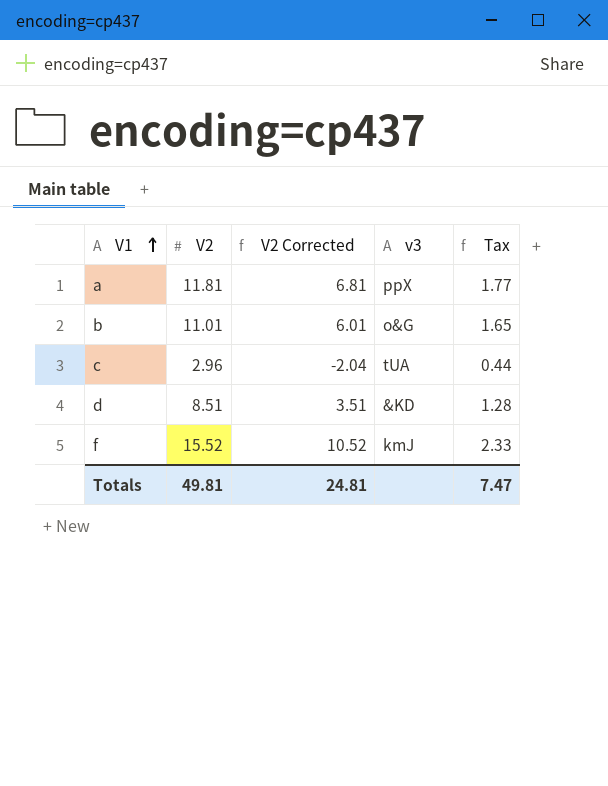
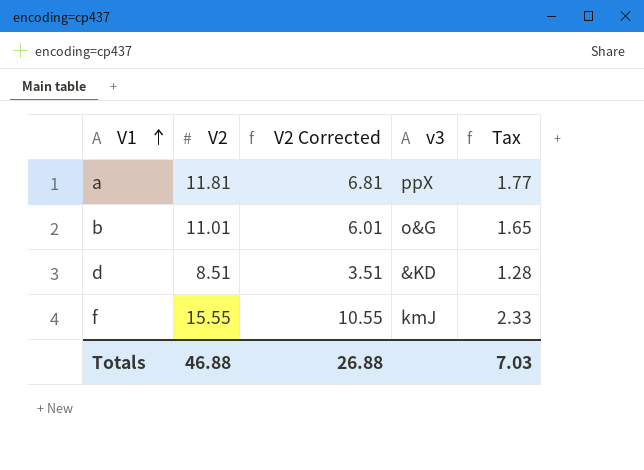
row c: 2.96 | -2.04 | tUA | 0.44 -> none
f | V2: 15.52 -> 15.55
f | V2 Corrected: 10.52 -> 10.55
Totals | V2: 49.81 -> 46.88
Totals | V2 Corrected: 24.81 -> 26.88
Totals | Tax: 7.47 -> 7.03

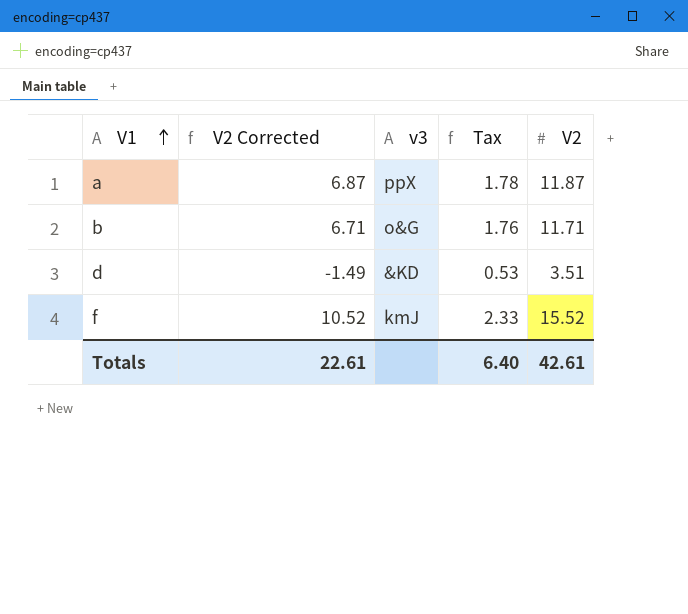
column V2 | position: 2 -> 5
a | V2 Corrected: 6.81 -> 6.87
a | Tax: 1.77 -> 1.78
a | V2: 11.81 -> 11.87
b | V2 Corrected: 6.01 -> 6.71
b | Tax: 1.65 -> 1.76
b | V2: 11.01 -> 11.71
d | V2 Corrected: 3.51 -> -1.49
d | Tax: 1.28 -> 0.53
d | V2: 8.51 -> 3.51
f | V2 Corrected: 10.55 -> 10.52
f | V2: 15.55 -> 15.52
Totals | V2 Corrected: 26.88 -> 22.61
Totals | Tax: 7.03 -> 6.40
Totals | V2: 46.88 -> 42.61

